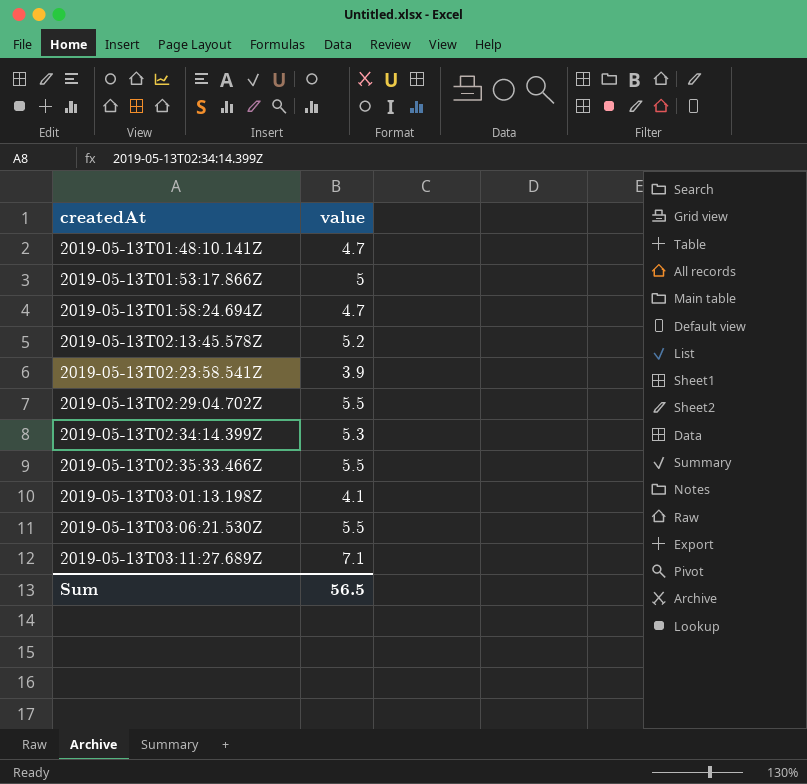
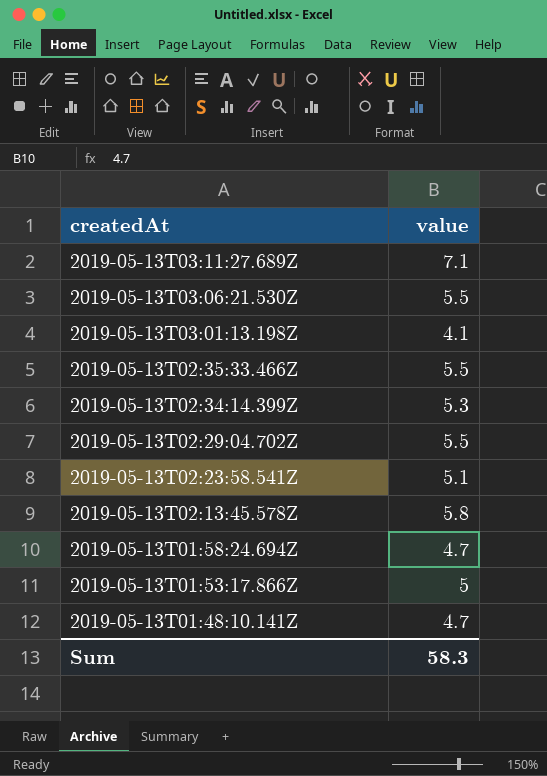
row order: createdAt ascending -> createdAt descending
2019-05-13T02:23:58.541Z | value: 3.9 -> 5.1
2019-05-13T02:13:45.578Z | value: 5.2 -> 5.8
Sum | value: 56.5 -> 58.3

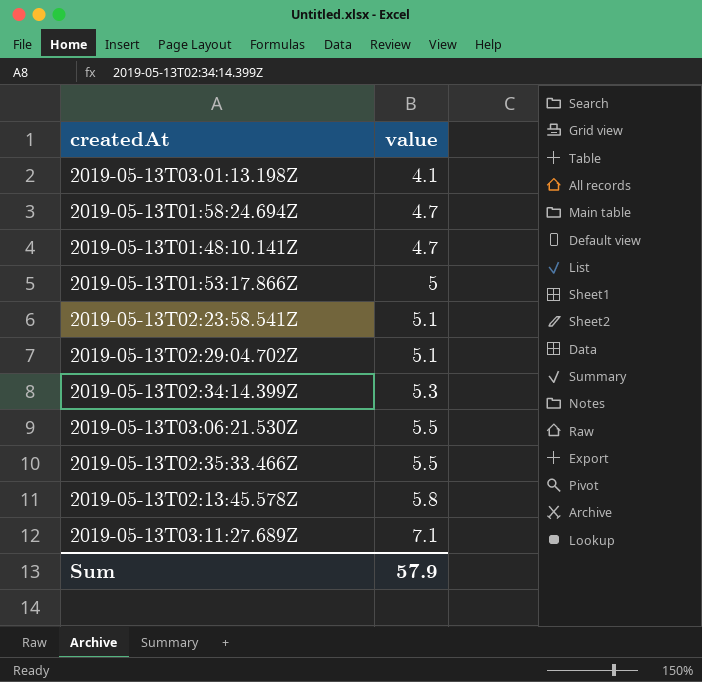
row order: createdAt descending -> value ascending
2019-05-13T02:29:04.702Z | value: 5.5 -> 5.1
Sum | value: 58.3 -> 57.9

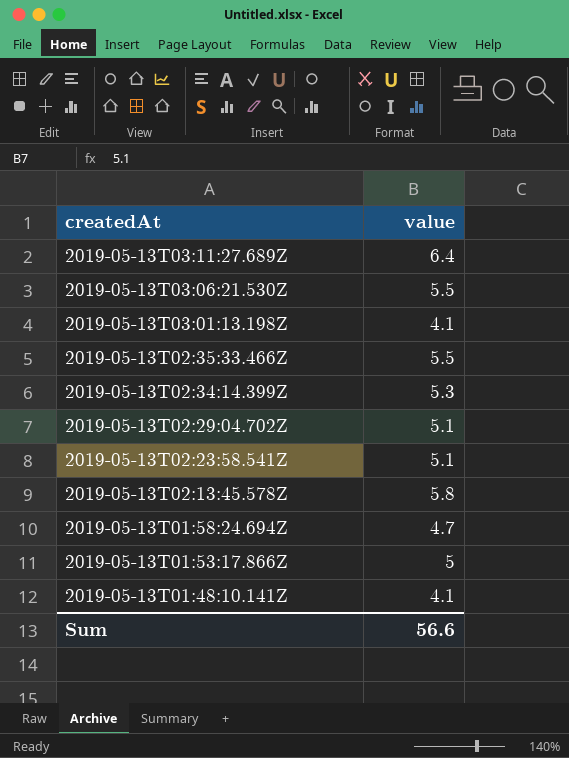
row order: value ascending -> createdAt descending
2019-05-13T03:11:27.689Z | value: 7.1 -> 6.4
2019-05-13T01:48:10.141Z | value: 4.7 -> 4.1
Sum | value: 57.9 -> 56.6

